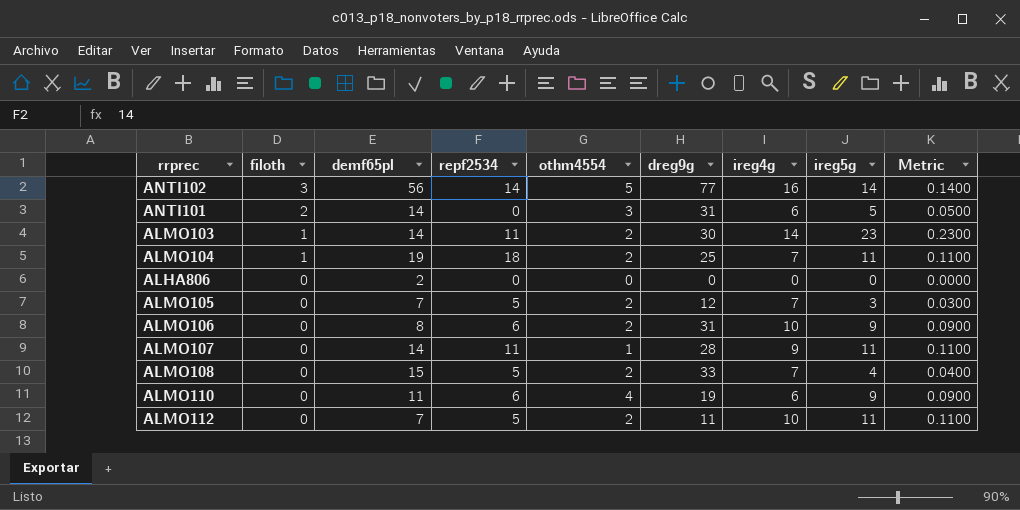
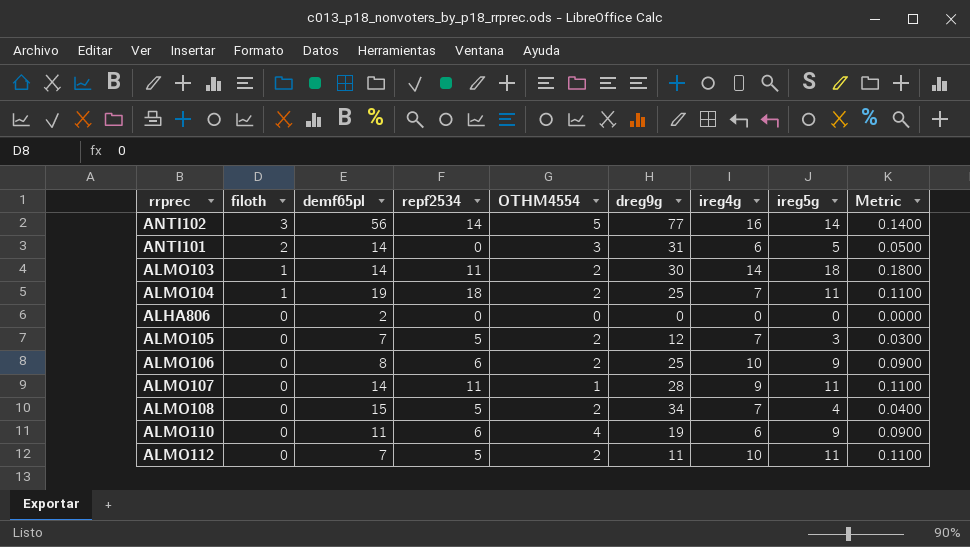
column name: othm4554 -> OTHM4554
ALMO103 | ireg5g: 23 -> 18
ALMO103 | Metric: 0.2300 -> 0.1800
ALMO106 | dreg9g: 31 -> 25
ALMO108 | dreg9g: 33 -> 34

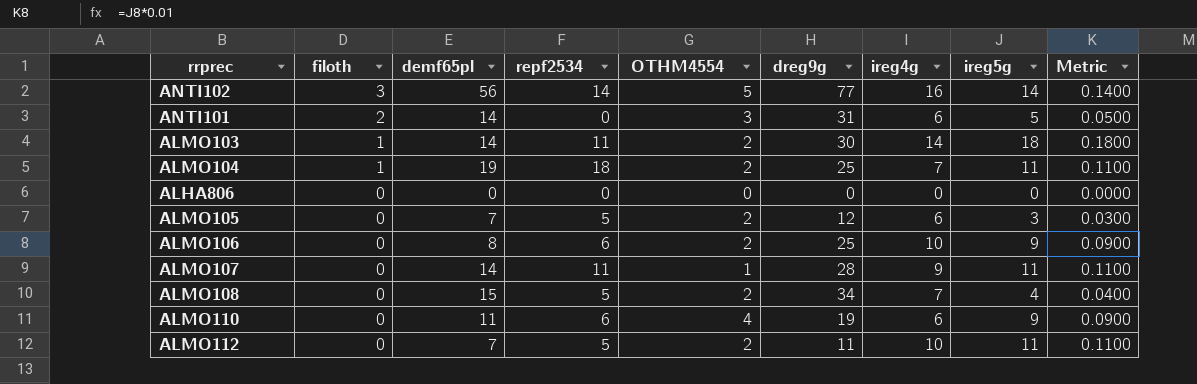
ALHA806 | demf65pl: 2 -> 0
ALMO105 | ireg4g: 7 -> 6

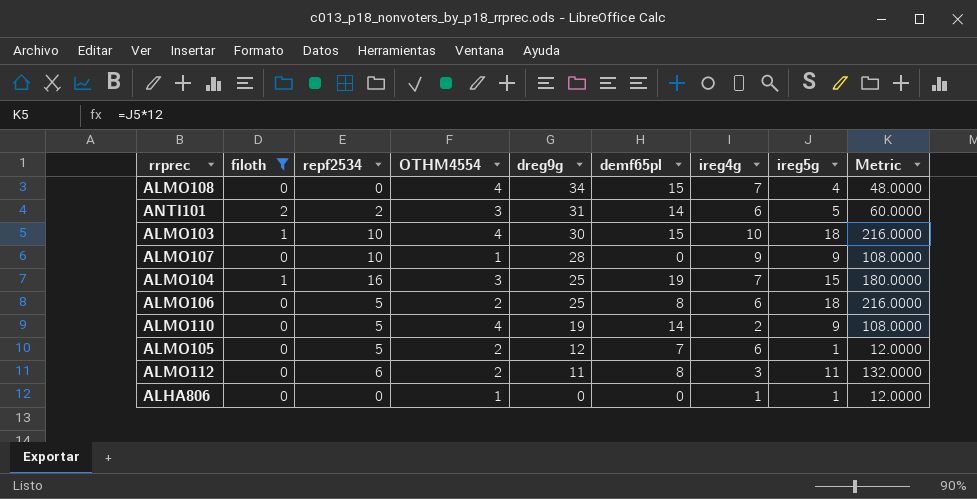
filter: none -> filoth != 3
row order: filoth descending -> dreg9g descending
column demf65pl | position: 3 -> 6
column Metric | formula: [ireg5g] * 0.01 -> [ireg5g] * 12
ALMO108 | repf2534: 5 -> 0
ALMO108 | OTHM4554: 2 -> 4
ANTI101 | repf2534: 0 -> 2
ALMO103 | repf2534: 11 -> 10
ALMO103 | OTHM4554: 2 -> 4
ALMO103 | demf65pl: 14 -> 15
ALMO103 | ireg4g: 14 -> 10
ALMO107 | repf2534: 11 -> 10
ALMO107 | demf65pl: 14 -> 0
ALMO107 | ireg5g: 11 -> 9
ALMO104 | repf2534: 18 -> 16
ALMO104 | OTHM4554: 2 -> 3
ALMO104 | ireg5g: 11 -> 15
ALMO106 | repf2534: 6 -> 5
ALMO106 | ireg4g: 10 -> 6
ALMO106 | ireg5g: 9 -> 18
ALMO110 | repf2534: 6 -> 5
ALMO110 | demf65pl: 11 -> 14
ALMO110 | ireg4g: 6 -> 2
ALMO105 | ireg5g: 3 -> 1
ALMO112 | repf2534: 5 -> 6
ALMO112 | demf65pl: 7 -> 8
ALMO112 | ireg4g: 10 -> 3
ALHA806 | OTHM4554: 0 -> 1
ALHA806 | ireg4g: 0 -> 1
ALHA806 | ireg5g: 0 -> 1

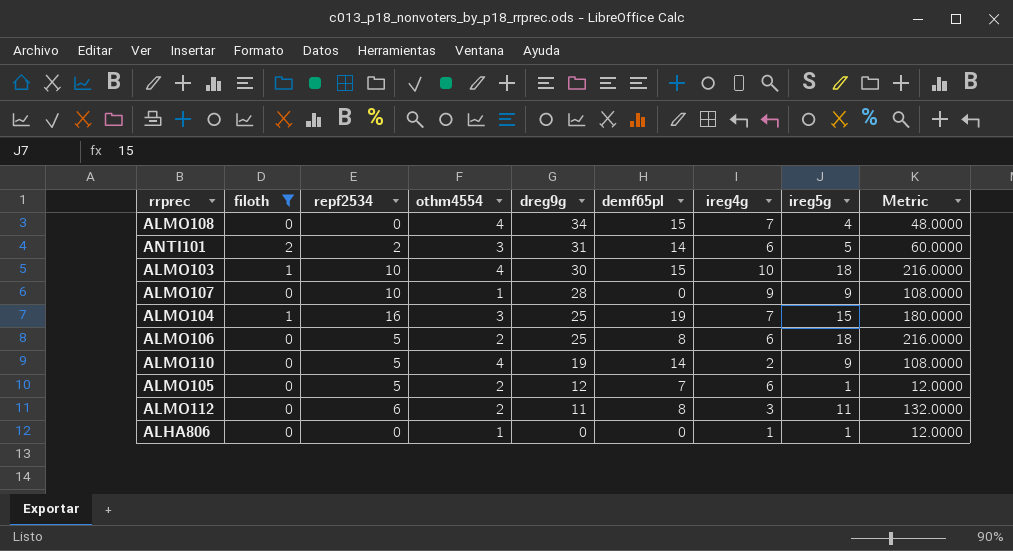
column name: OTHM4554 -> othm4554

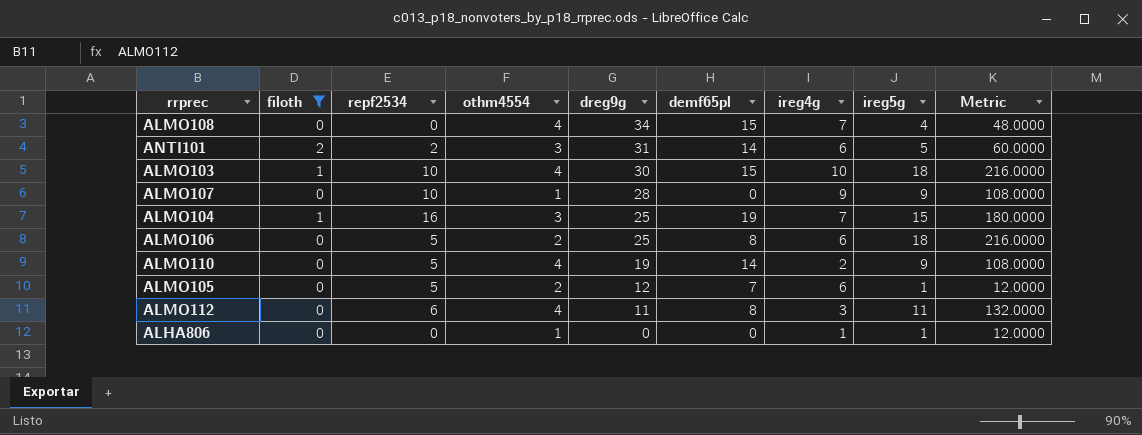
ALMO112 | othm4554: 2 -> 4

